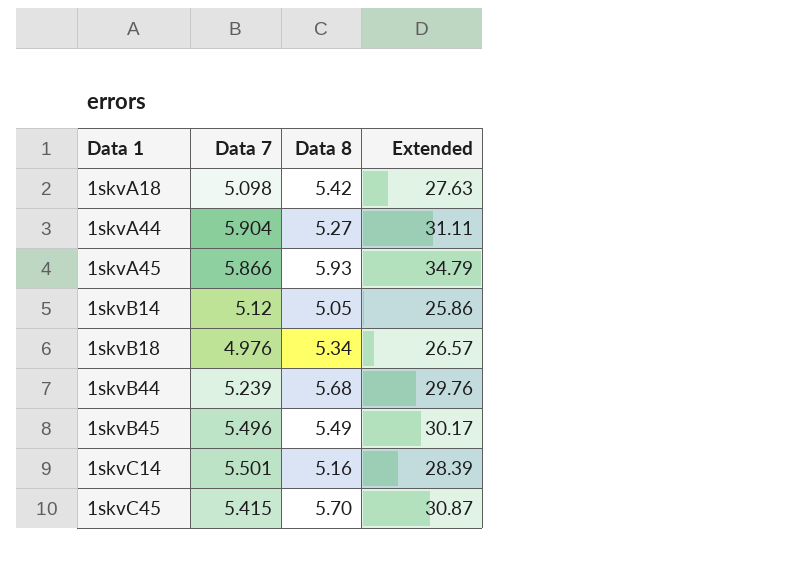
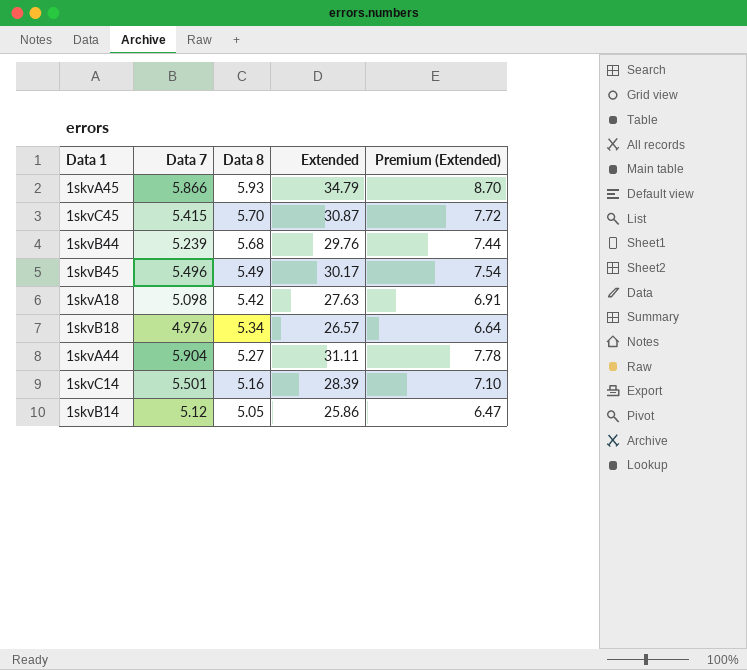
row order: Data 1 ascending -> Data 8 descending
column Premium (Extended) | formula: none -> [Extended] * 0.25

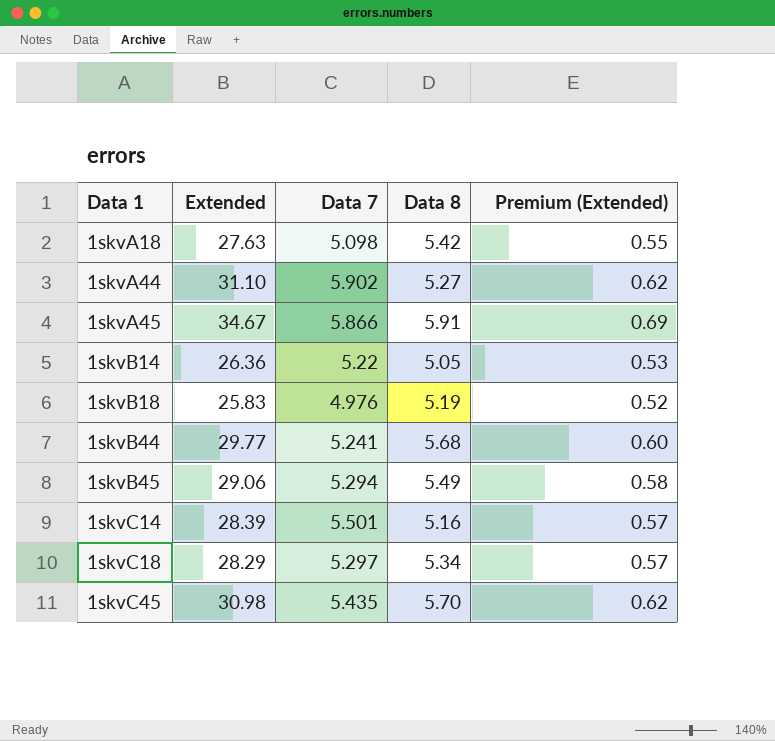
row order: Data 8 descending -> Data 1 ascending
column Extended | position: 4 -> 2
column Premium (Extended) | formula: [Extended] * 0.25 -> [Extended] * 0.02
1skvA44 | Extended: 31.11 -> 31.10
1skvA44 | Data 7: 5.904 -> 5.902
1skvA45 | Extended: 34.79 -> 34.67
1skvA45 | Data 8: 5.93 -> 5.91
1skvB14 | Extended: 25.86 -> 26.36
1skvB14 | Data 7: 5.12 -> 5.22
1skvB18 | Extended: 26.57 -> 25.83
1skvB18 | Data 8: 5.34 -> 5.19
1skvB44 | Extended: 29.76 -> 29.77
1skvB44 | Data 7: 5.239 -> 5.241
1skvB45 | Extended: 30.17 -> 29.06
1skvB45 | Data 7: 5.496 -> 5.294
row 1skvC18: none -> 28.29 | 5.297 | 5.34 | 0.57
1skvC45 | Extended: 30.87 -> 30.98
1skvC45 | Data 7: 5.415 -> 5.435

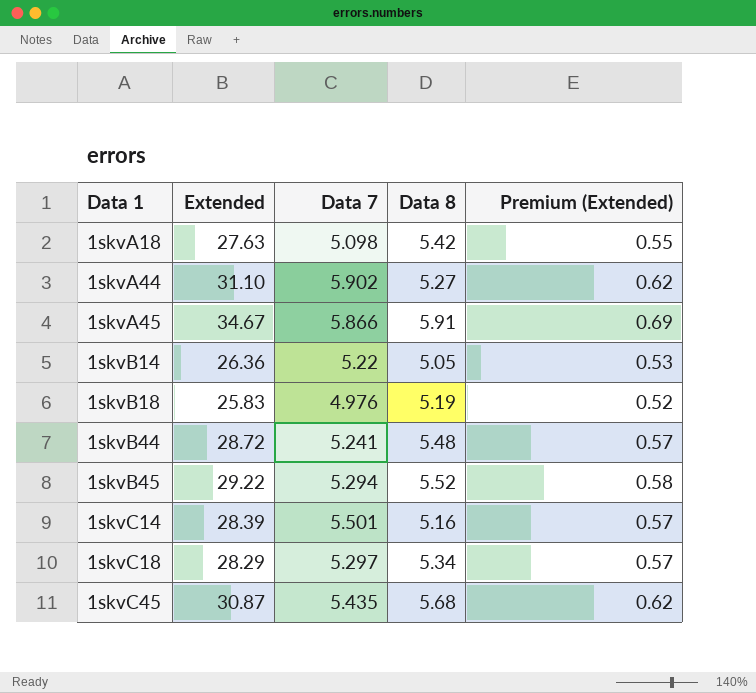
1skvB44 | Extended: 29.77 -> 28.72
1skvB44 | Data 8: 5.68 -> 5.48
1skvB44 | Premium (Extended): 0.60 -> 0.57
1skvB45 | Extended: 29.06 -> 29.22
1skvB45 | Data 8: 5.49 -> 5.52
1skvC45 | Extended: 30.98 -> 30.87
1skvC45 | Data 8: 5.70 -> 5.68

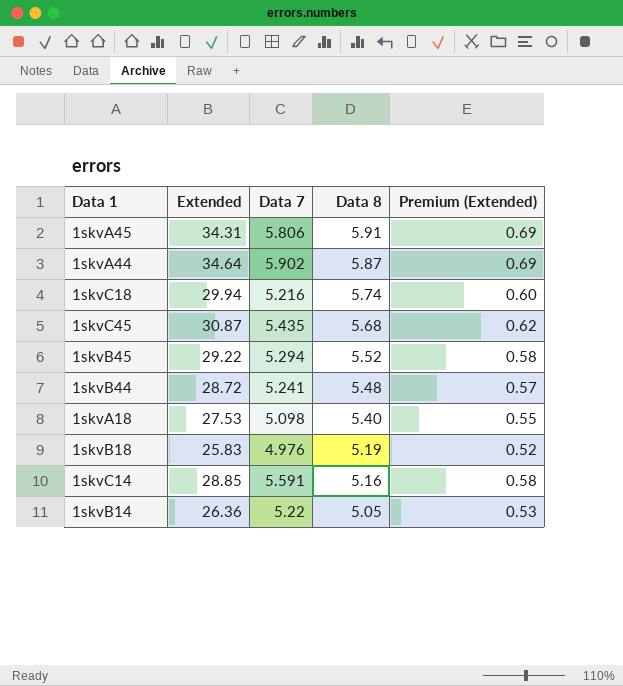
row order: Data 1 ascending -> Data 8 descending
1skvA45 | Extended: 34.67 -> 34.31
1skvA45 | Data 7: 5.866 -> 5.806
1skvA44 | Extended: 31.10 -> 34.64
1skvA44 | Data 8: 5.27 -> 5.87
1skvA44 | Premium (Extended): 0.62 -> 0.69
1skvC18 | Extended: 28.29 -> 29.94
1skvC18 | Data 7: 5.297 -> 5.216
1skvC18 | Data 8: 5.34 -> 5.74
1skvC18 | Premium (Extended): 0.57 -> 0.60
1skvA18 | Extended: 27.63 -> 27.53
1skvA18 | Data 8: 5.42 -> 5.40
1skvC14 | Extended: 28.39 -> 28.85
1skvC14 | Data 7: 5.501 -> 5.591
1skvC14 | Premium (Extended): 0.57 -> 0.58

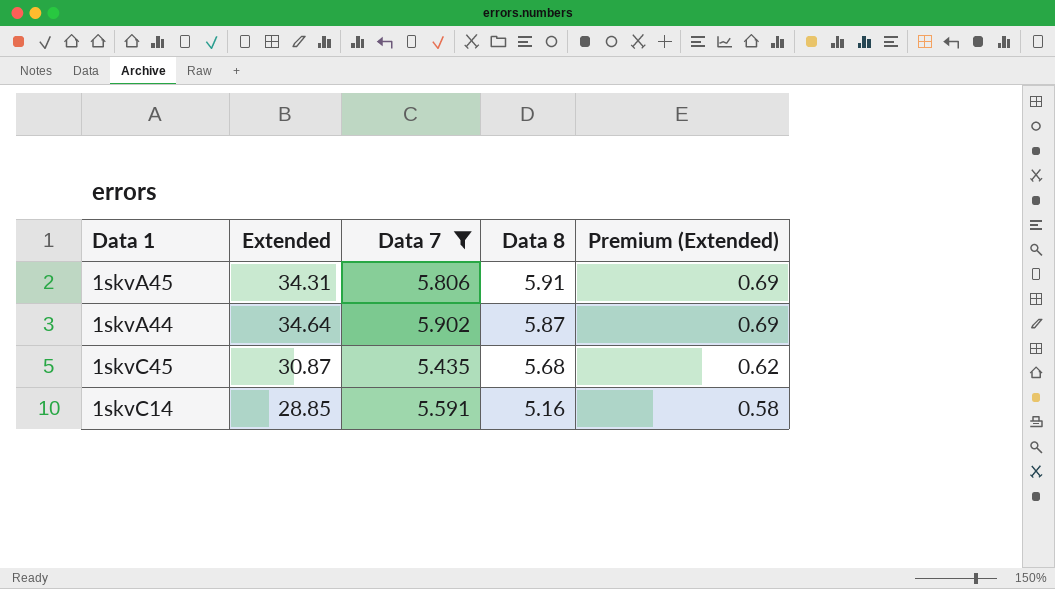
filter: none -> Data 7 >= 5.435

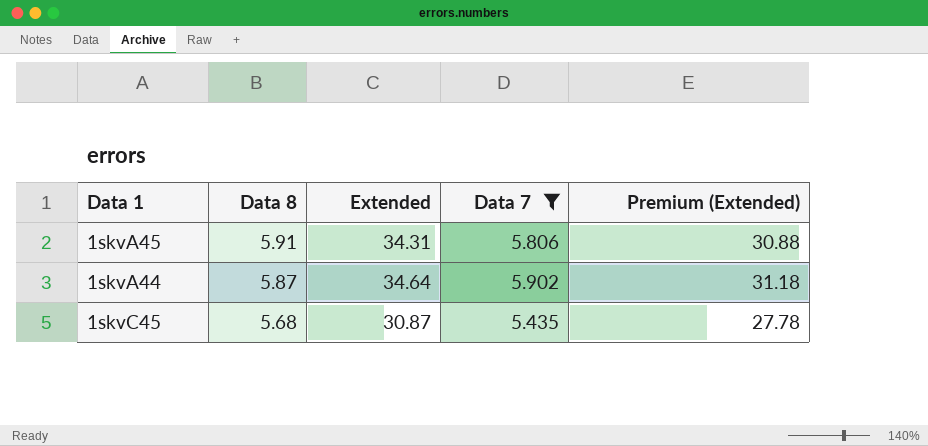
column Data 8 | position: 4 -> 2
column Premium (Extended) | formula: [Extended] * 0.02 -> [Extended] * 0.9
row 1skvC14: 28.85 | 5.591 | 5.16 | 0.58 -> none

